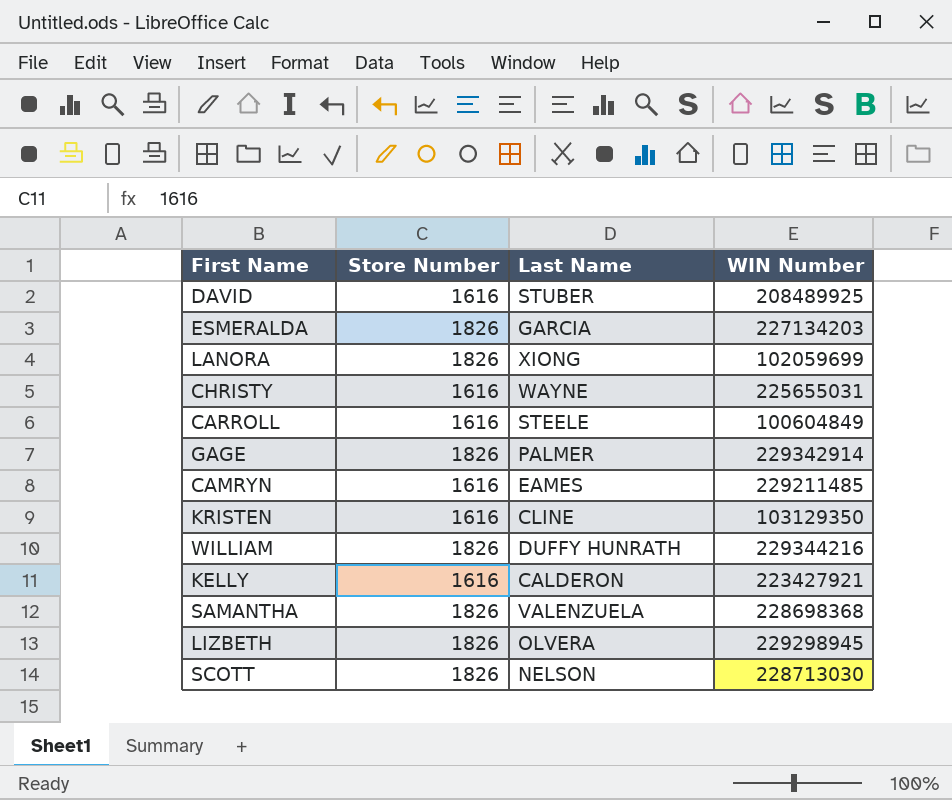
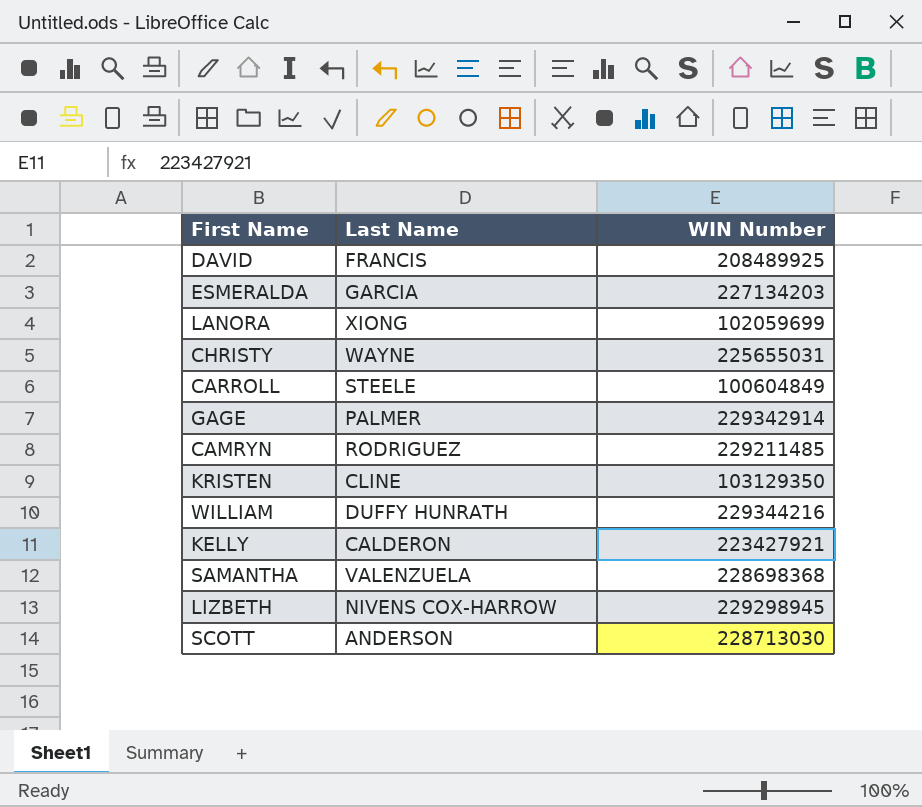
column Store Number | position: 2 -> none
DAVID | Last Name: STUBER -> FRANCIS
CAMRYN | Last Name: EAMES -> RODRIGUEZ
LIZBETH | Last Name: OLVERA -> NIVENS COX-HARROW
SCOTT | Last Name: NELSON -> ANDERSON

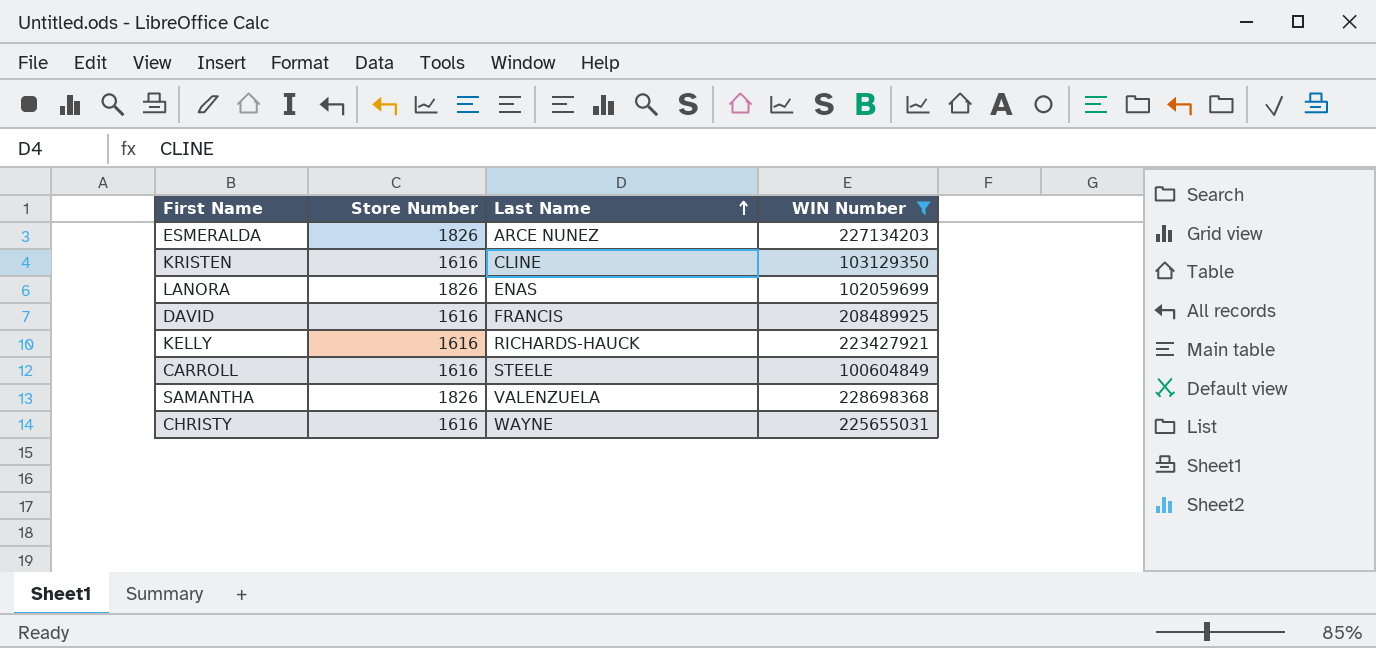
filter: none -> WIN Number <= 228698368
row order: none -> Last Name ascending
column Store Number | position: none -> 2
ESMERALDA | Last Name: GARCIA -> ARCE NUNEZ
LANORA | Last Name: XIONG -> ENAS
KELLY | Last Name: CALDERON -> RICHARDS-HAUCK

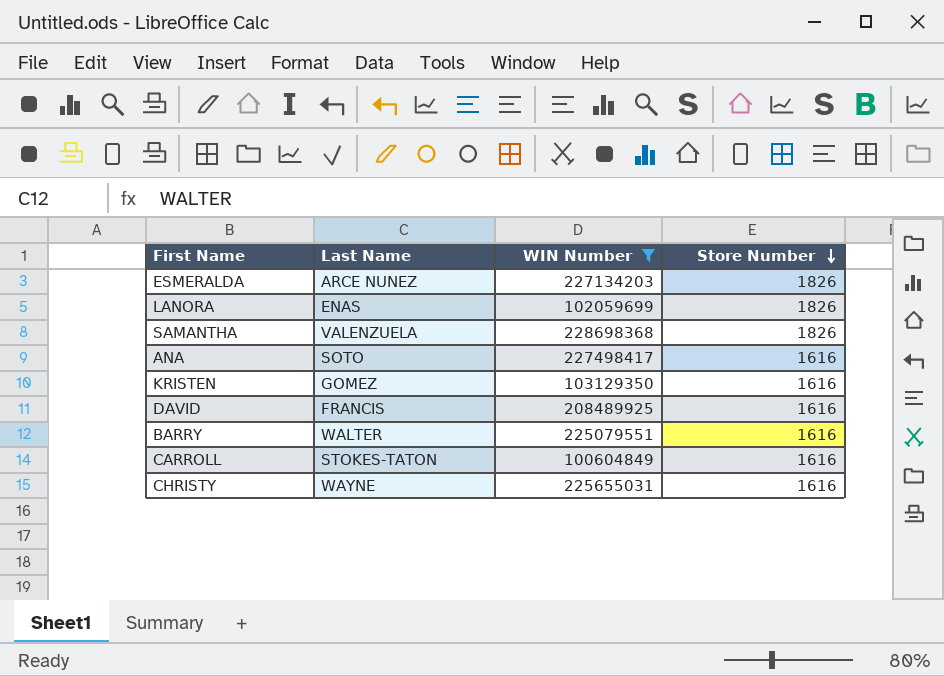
row order: Last Name ascending -> Store Number descending
column Store Number | position: 2 -> 4
row KELLY: 1616 | RICHARDS-HAUCK | 223427921 -> none
row ANA: none -> SOTO | 227498417 | 1616
KRISTEN | Last Name: CLINE -> GOMEZ
row BARRY: none -> WALTER | 225079551 | 1616
CARROLL | Last Name: STEELE -> STOKES-TATON

